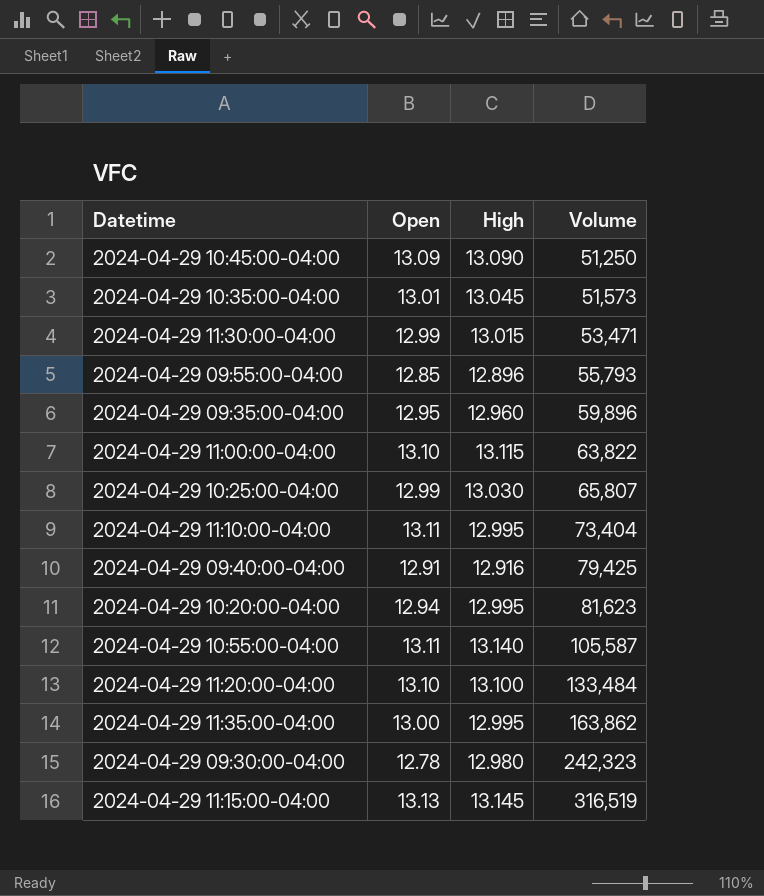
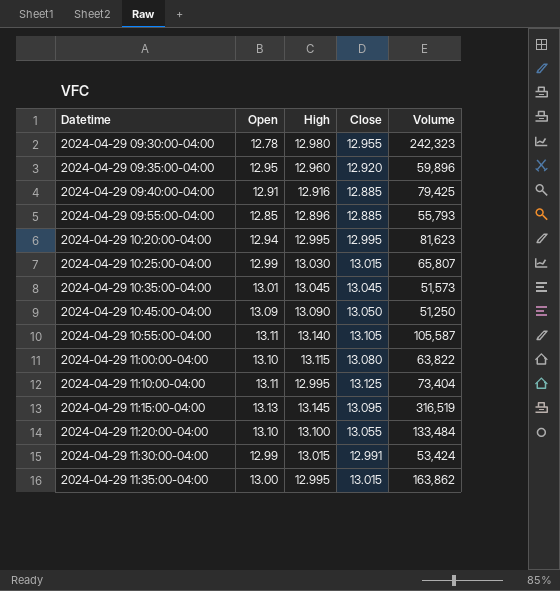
row order: Volume ascending -> Datetime ascending
column Close | position: none -> 4
2024-04-29 11:30:00-04:00 | Volume: 53,471 -> 53,424

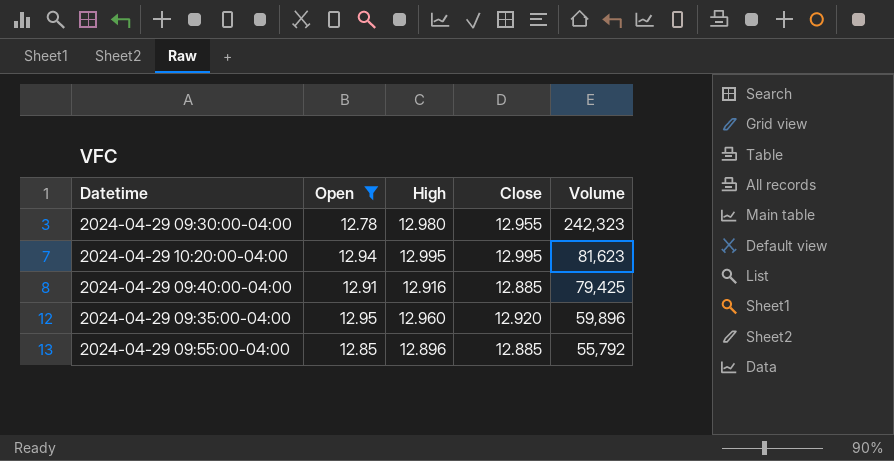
filter: none -> Open <= 12.95
row order: Datetime ascending -> Volume descending
2024-04-29 09:55:00-04:00 | Volume: 55,793 -> 55,792

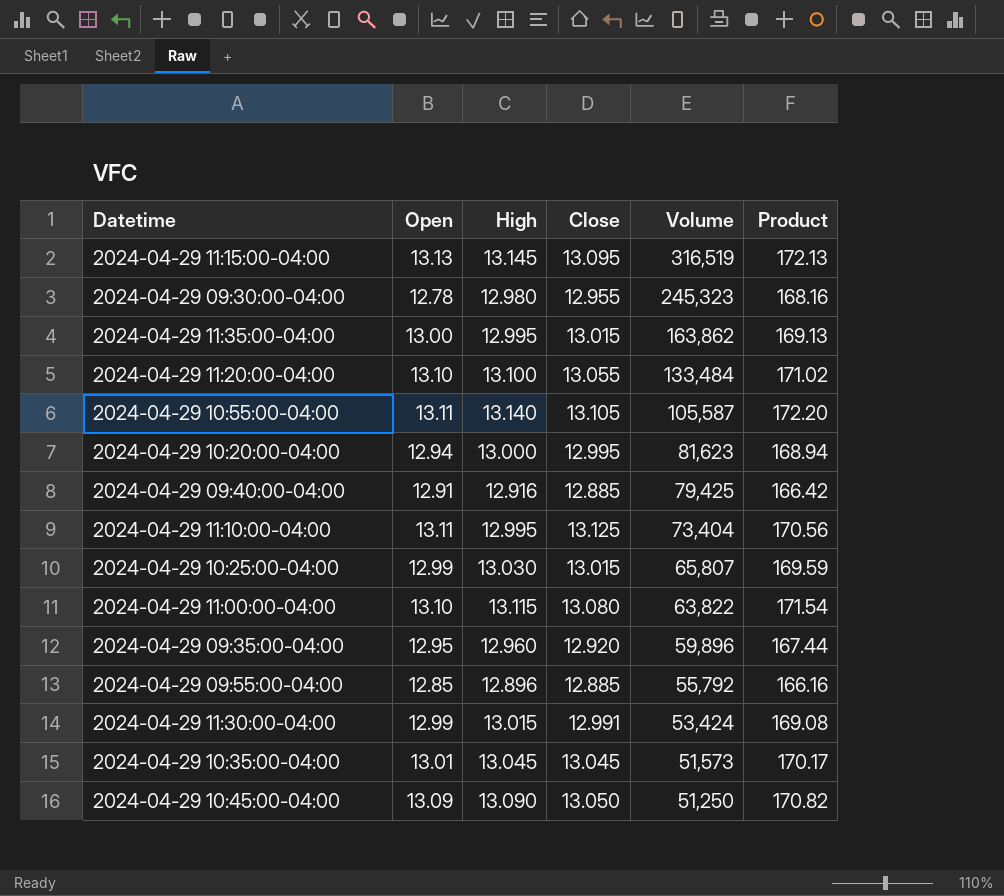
filter: Open <= 12.95 -> none
column Product | formula: none -> [High] * [Close]
2024-04-29 09:30:00-04:00 | Volume: 242,323 -> 245,323
2024-04-29 10:20:00-04:00 | High: 12.995 -> 13.000

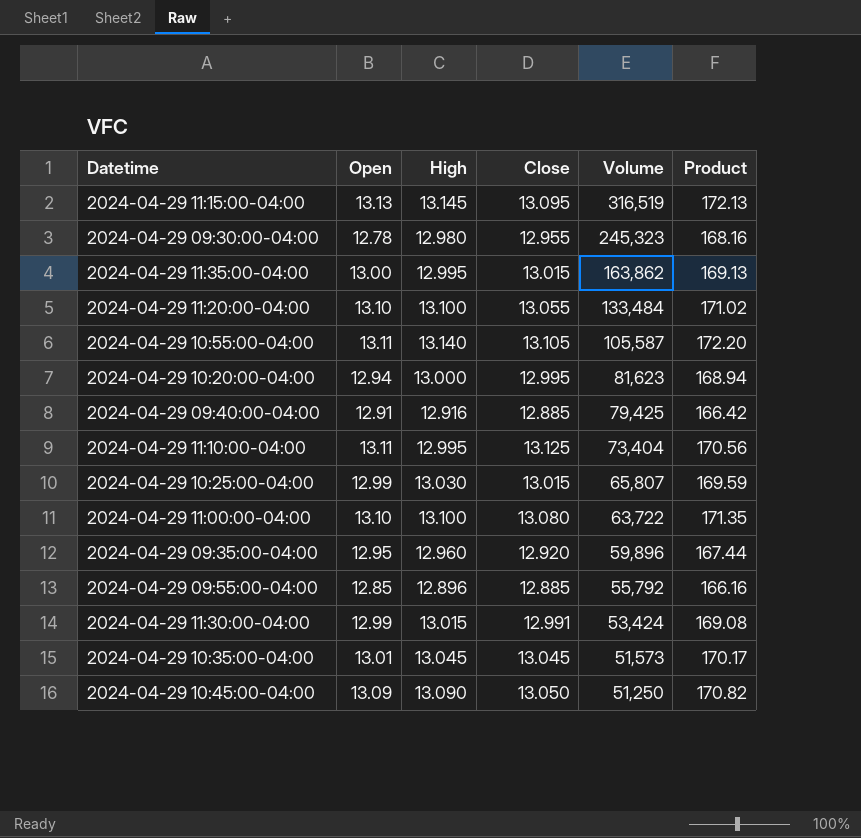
2024-04-29 11:00:00-04:00 | High: 13.115 -> 13.100
2024-04-29 11:00:00-04:00 | Volume: 63,822 -> 63,722
2024-04-29 11:00:00-04:00 | Product: 171.54 -> 171.35

